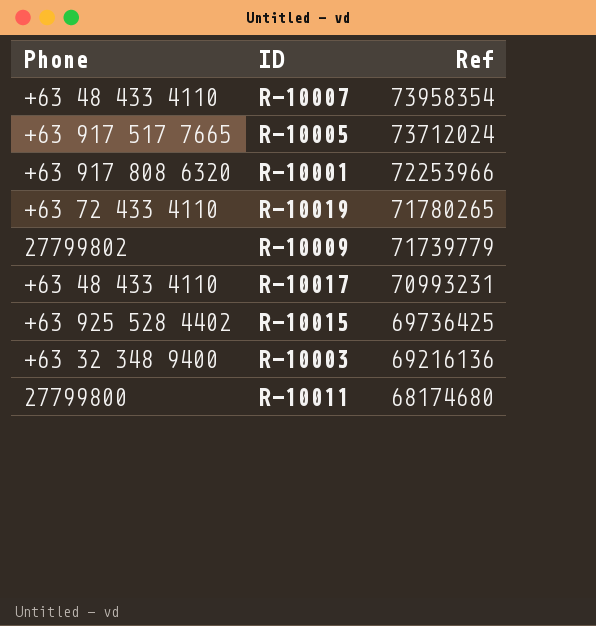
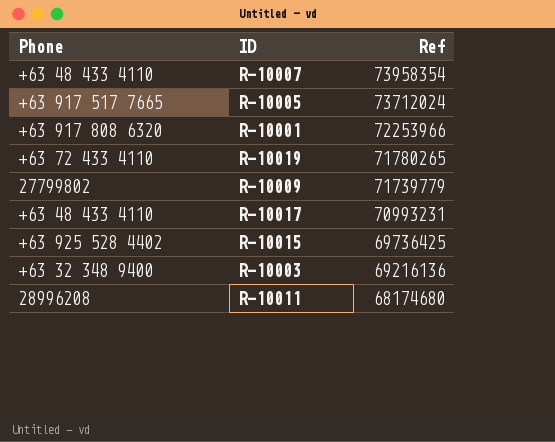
R-10011 | Phone: 27799800 -> 28996208

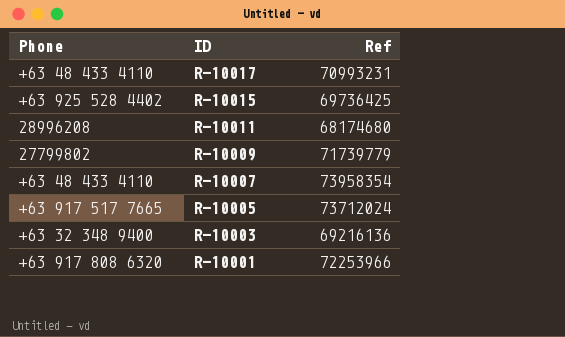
row order: Ref descending -> ID descending
row R-10019: +63 72 433 4110 | 71780265 -> none

